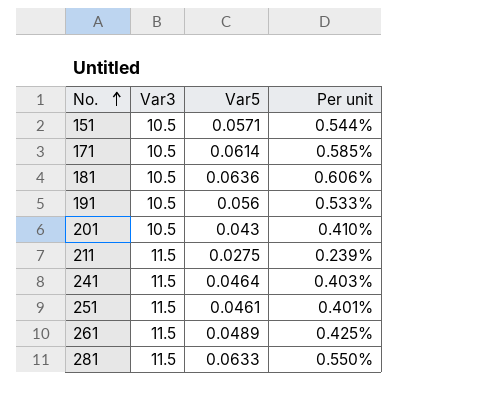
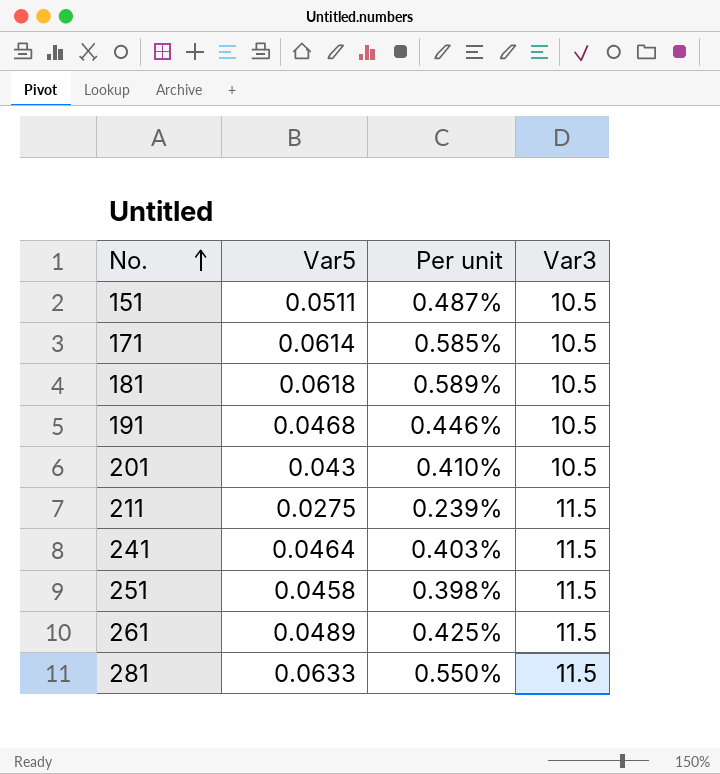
column Var3 | position: 2 -> 4
151 | Var5: 0.0571 -> 0.0511
151 | Per unit: 0.544% -> 0.487%
181 | Var5: 0.0636 -> 0.0618
181 | Per unit: 0.606% -> 0.589%
191 | Var5: 0.056 -> 0.0468
191 | Per unit: 0.533% -> 0.446%
251 | Var5: 0.0461 -> 0.0458
251 | Per unit: 0.401% -> 0.398%

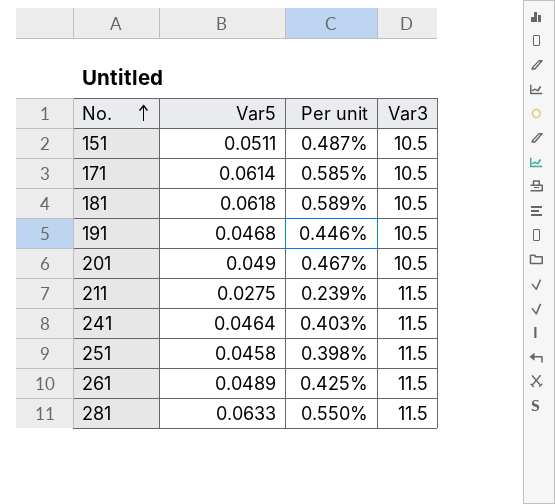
201 | Var5: 0.043 -> 0.049
201 | Per unit: 0.410% -> 0.467%

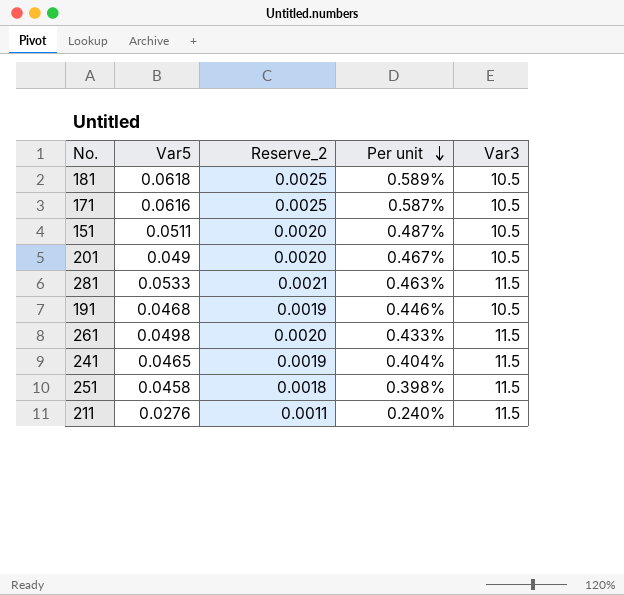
row order: No. ascending -> Per unit descending
column Reserve_2 | formula: none -> [Var5] * 0.04
171 | Var5: 0.0614 -> 0.0616
171 | Per unit: 0.585% -> 0.587%
281 | Var5: 0.0633 -> 0.0533
281 | Per unit: 0.550% -> 0.463%
261 | Var5: 0.0489 -> 0.0498
261 | Per unit: 0.425% -> 0.433%
241 | Var5: 0.0464 -> 0.0465
241 | Per unit: 0.403% -> 0.404%
211 | Var5: 0.0275 -> 0.0276
211 | Per unit: 0.239% -> 0.240%

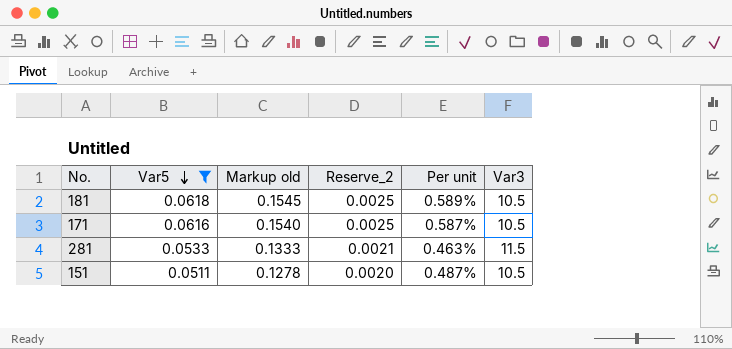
filter: none -> Var5 >= 0.0511
row order: Per unit descending -> Var5 descending
column Markup old | formula: none -> [Var5] * 2.5

